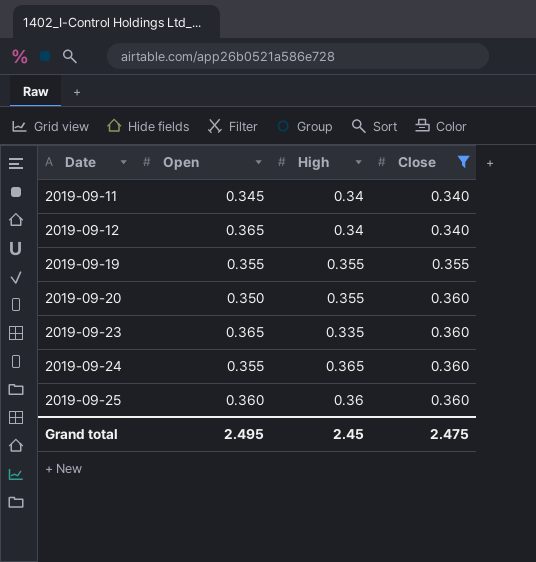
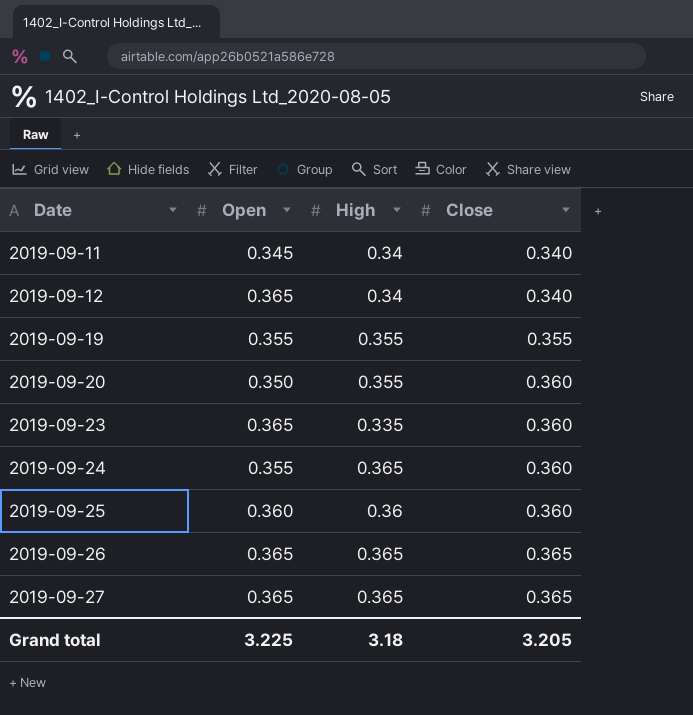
filter: Close != 0.365 -> none
Grand total | Open: 2.495 -> 3.225
Grand total | High: 2.45 -> 3.18
Grand total | Close: 2.475 -> 3.205

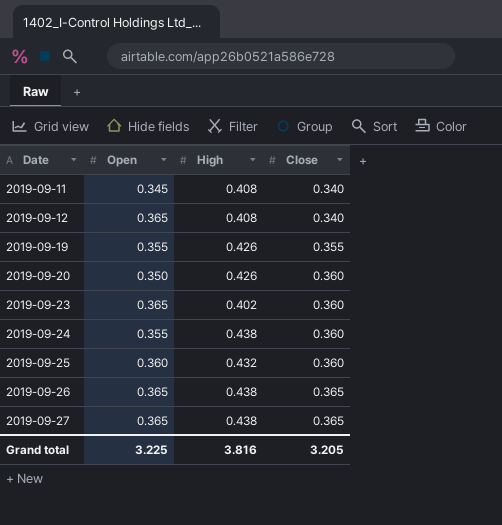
2019-09-11 | High: 0.34 -> 0.408
2019-09-12 | High: 0.34 -> 0.408
2019-09-19 | High: 0.355 -> 0.426
2019-09-20 | High: 0.355 -> 0.426
2019-09-23 | High: 0.335 -> 0.402
2019-09-24 | High: 0.365 -> 0.438
2019-09-25 | High: 0.36 -> 0.432
2019-09-26 | High: 0.365 -> 0.438
2019-09-27 | High: 0.365 -> 0.438
Grand total | High: 3.18 -> 3.816

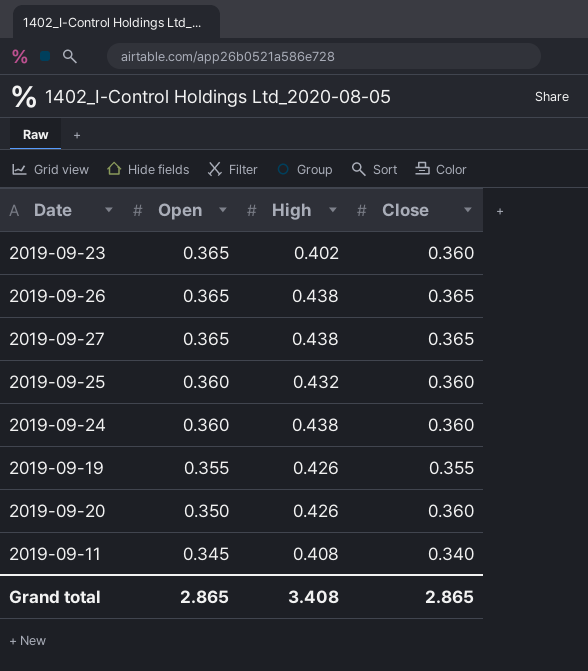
row order: Date ascending -> Open descending
row 2019-09-12: 0.365 | 0.408 | 0.340 -> none
2019-09-24 | Open: 0.355 -> 0.360
Grand total | Open: 3.225 -> 2.865
Grand total | High: 3.816 -> 3.408
Grand total | Close: 3.205 -> 2.865

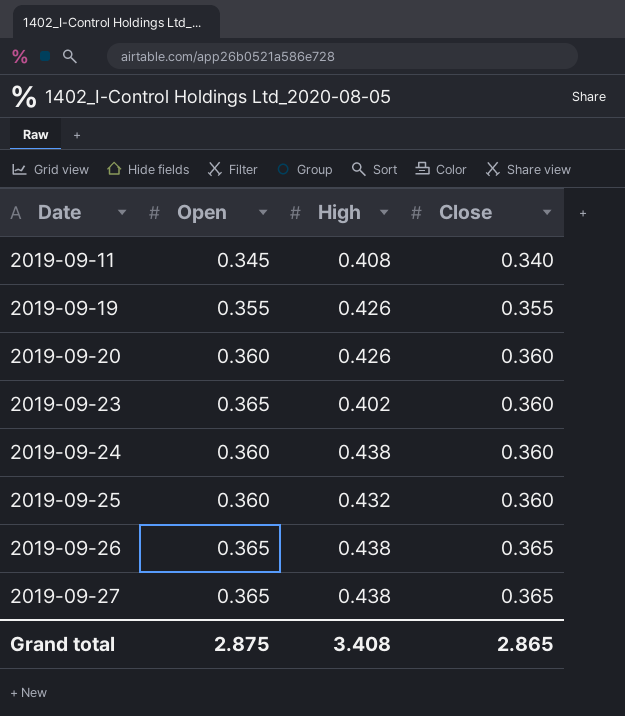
row order: Open descending -> Date ascending
2019-09-20 | Open: 0.350 -> 0.360
Grand total | Open: 2.865 -> 2.875

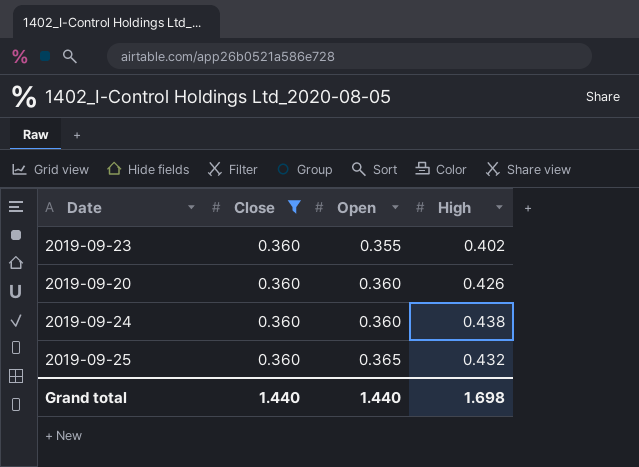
filter: none -> Close = 0.360
row order: Date ascending -> Open ascending
column Close | position: 4 -> 2
2019-09-23 | Open: 0.365 -> 0.355
2019-09-25 | Open: 0.360 -> 0.365
Grand total | Close: 2.865 -> 1.440
Grand total | Open: 2.875 -> 1.440
Grand total | High: 3.408 -> 1.698

